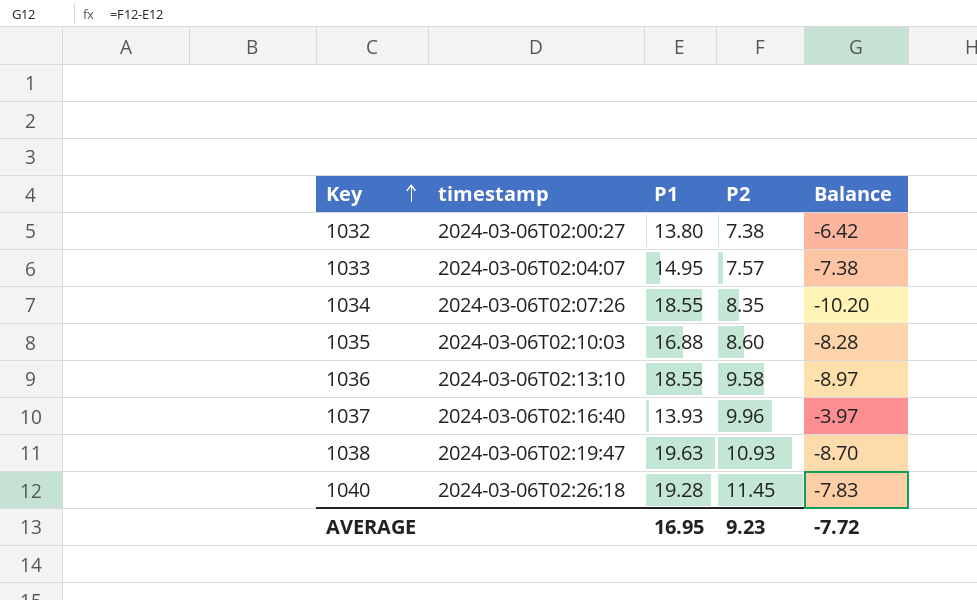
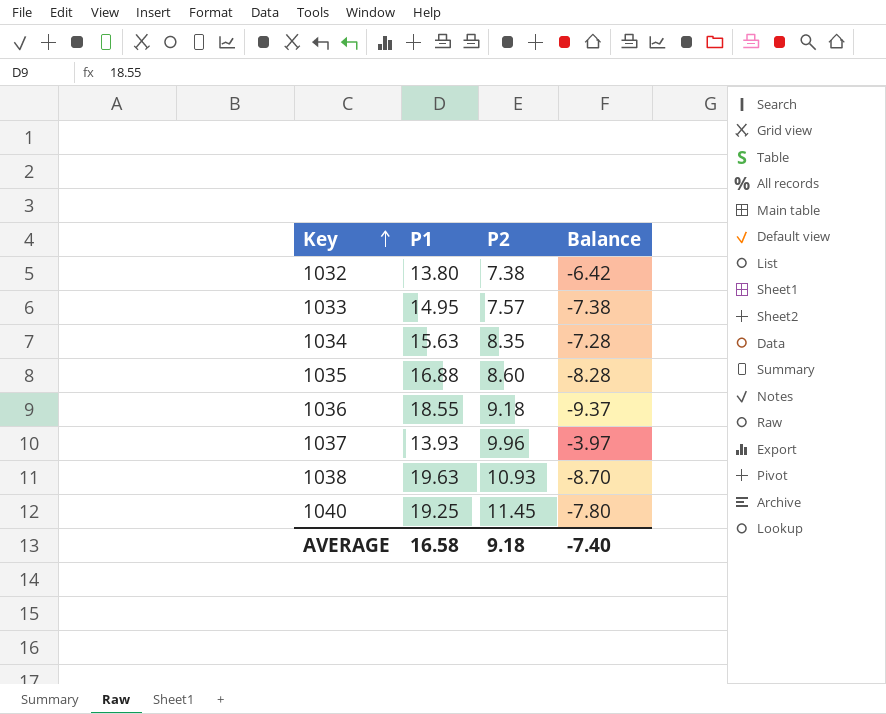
column timestamp | position: 2 -> none
1034 | P1: 18.55 -> 15.63
1034 | Balance: -10.20 -> -7.28
1036 | P2: 9.58 -> 9.18
1036 | Balance: -8.97 -> -9.37
1040 | P1: 19.28 -> 19.25
1040 | Balance: -7.83 -> -7.80
AVERAGE | P1: 16.95 -> 16.58
AVERAGE | P2: 9.23 -> 9.18
AVERAGE | Balance: -7.72 -> -7.40

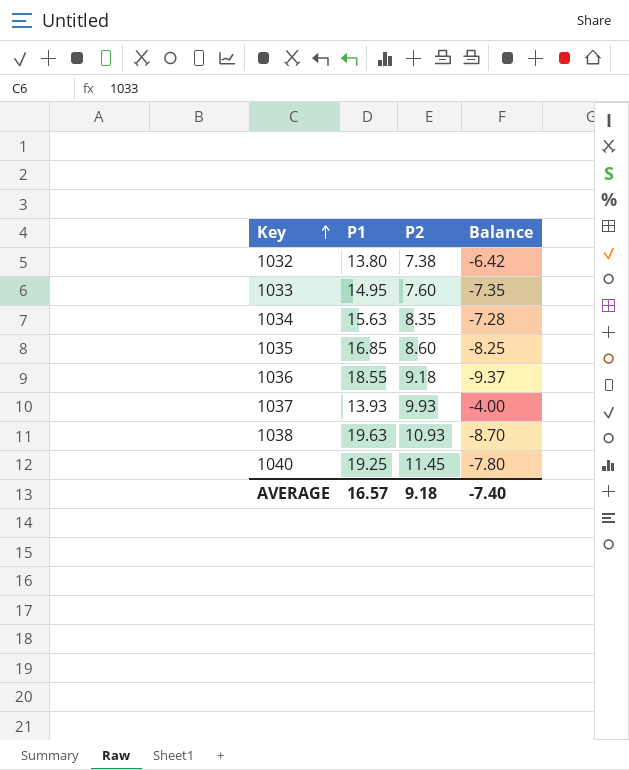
1033 | P2: 7.57 -> 7.60
1033 | Balance: -7.38 -> -7.35
1035 | P1: 16.88 -> 16.85
1035 | Balance: -8.28 -> -8.25
1037 | P2: 9.96 -> 9.93
1037 | Balance: -3.97 -> -4.00
AVERAGE | P1: 16.58 -> 16.57

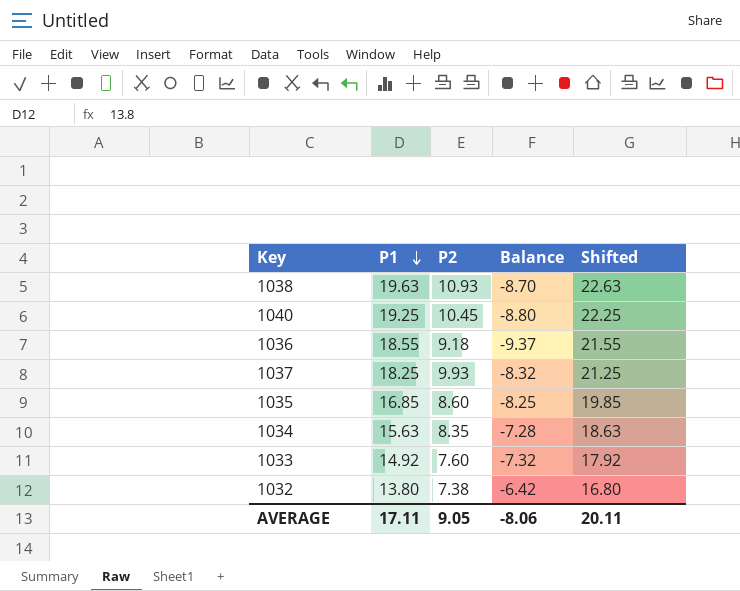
row order: Key ascending -> P1 descending
column Shifted | formula: none -> [P1] + 3
1040 | P2: 11.45 -> 10.45
1040 | Balance: -7.80 -> -8.80
1037 | P1: 13.93 -> 18.25
1037 | Balance: -4.00 -> -8.32
1033 | P1: 14.95 -> 14.92
1033 | Balance: -7.35 -> -7.32
AVERAGE | P1: 16.57 -> 17.11
AVERAGE | P2: 9.18 -> 9.05
AVERAGE | Balance: -7.40 -> -8.06

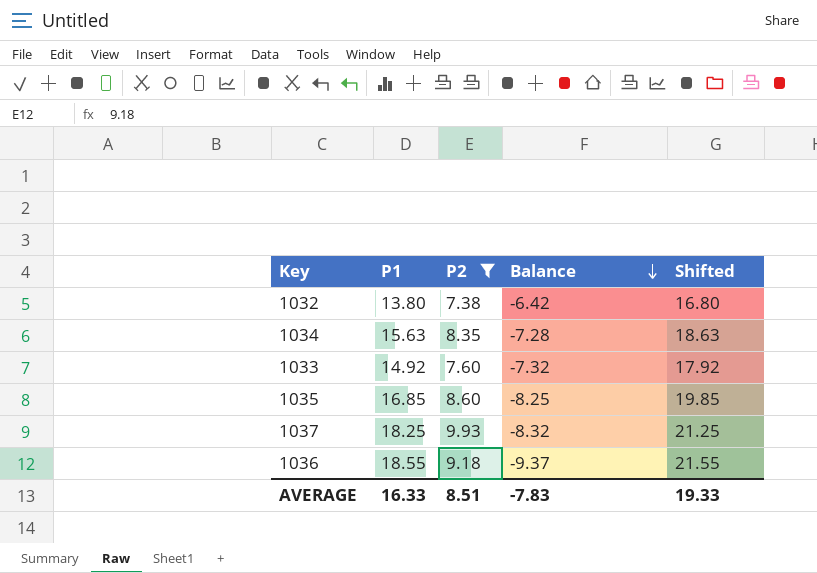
filter: none -> P2 <= 9.93
row order: P1 descending -> Balance descending
AVERAGE | P1: 17.11 -> 16.33
AVERAGE | P2: 9.05 -> 8.51
AVERAGE | Balance: -8.06 -> -7.83
AVERAGE | Shifted: 20.11 -> 19.33

